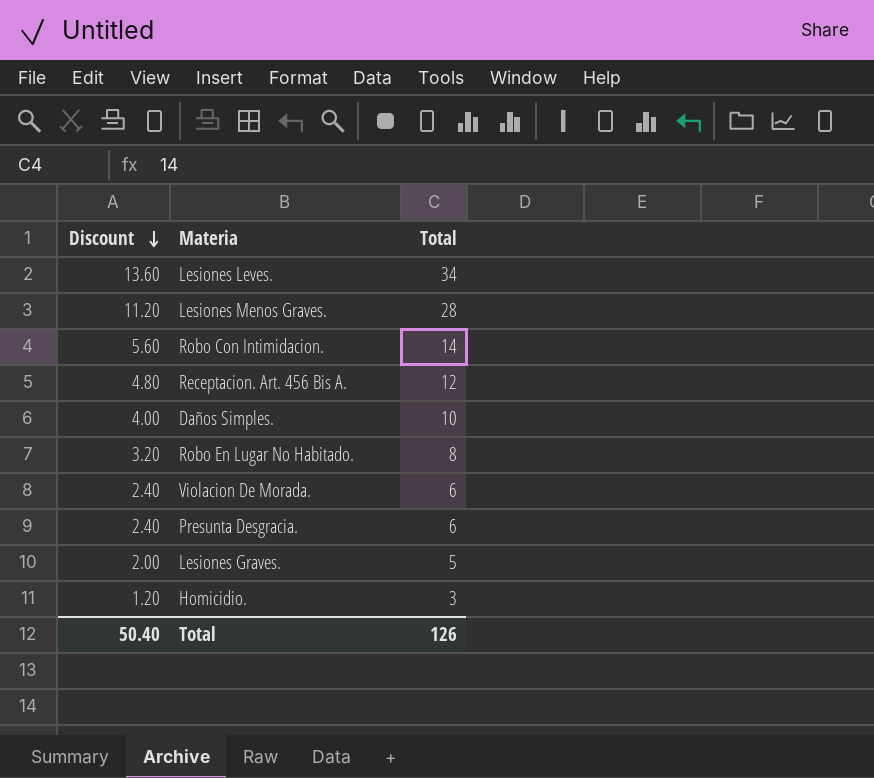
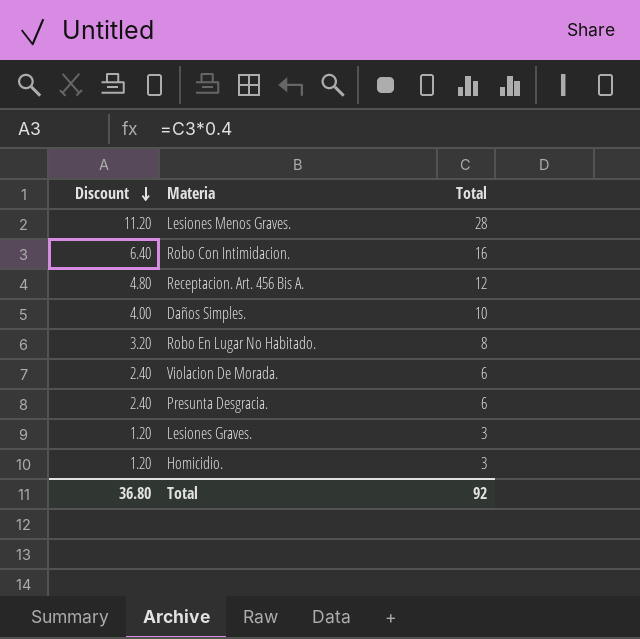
row Lesiones Leves.: 13.60 | 34 -> none
Robo Con Intimidacion. | Discount: 5.60 -> 6.40
Robo Con Intimidacion. | Total: 14 -> 16
Lesiones Graves. | Discount: 2.00 -> 1.20
Lesiones Graves. | Total: 5 -> 3
Total | Discount: 50.40 -> 36.80
Total | Total: 126 -> 92

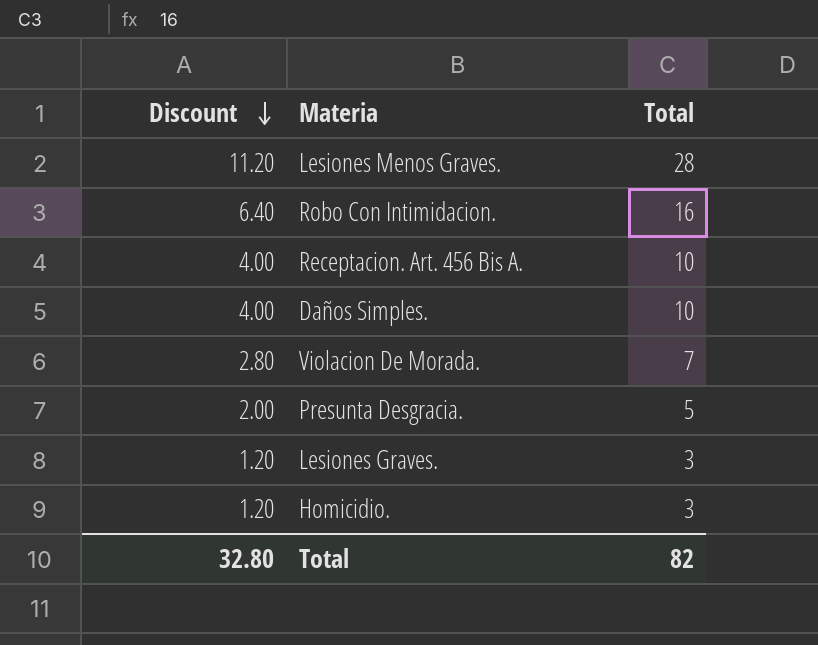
row Robo En Lugar No Habitado.: 3.20 | 8 -> none
Receptacion. Art. 456 Bis A. | Discount: 4.80 -> 4.00
Receptacion. Art. 456 Bis A. | Total: 12 -> 10
Violacion De Morada. | Discount: 2.40 -> 2.80
Violacion De Morada. | Total: 6 -> 7
Presunta Desgracia. | Discount: 2.40 -> 2.00
Presunta Desgracia. | Total: 6 -> 5
Total | Discount: 36.80 -> 32.80
Total | Total: 92 -> 82

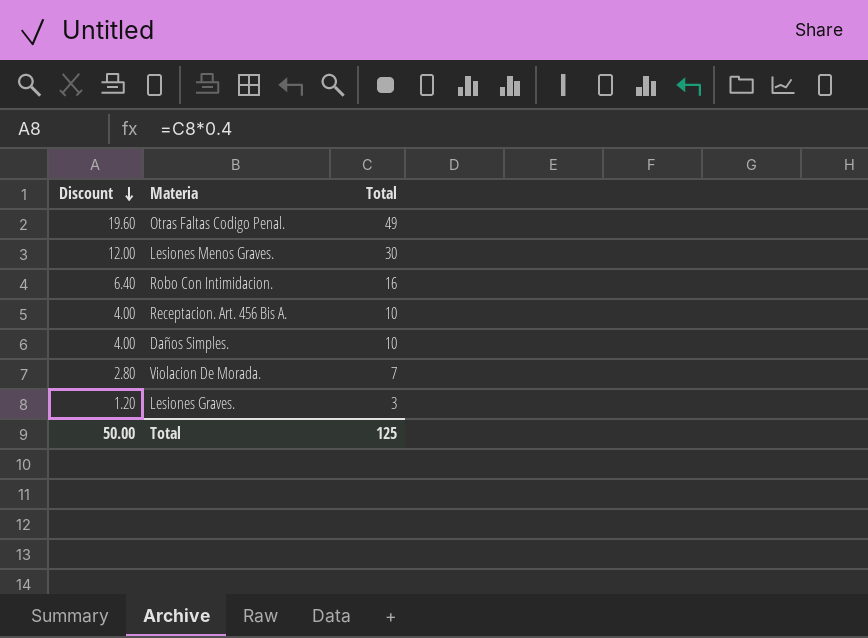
row Presunta Desgracia.: 2.00 | 5 -> none
row Homicidio.: 1.20 | 3 -> none
row Otras Faltas Codigo Penal.: none -> 19.60 | 49
Lesiones Menos Graves. | Discount: 11.20 -> 12.00
Lesiones Menos Graves. | Total: 28 -> 30
Total | Discount: 32.80 -> 50.00
Total | Total: 82 -> 125

